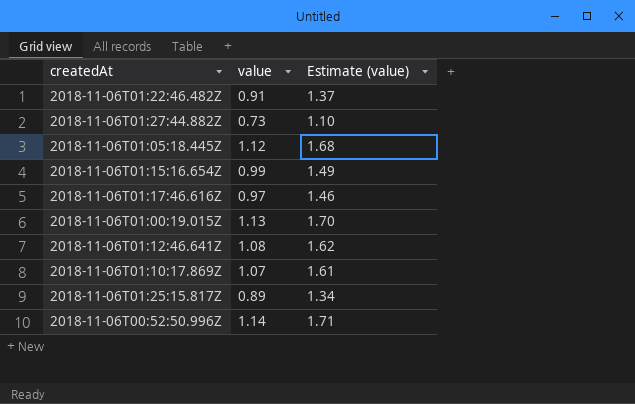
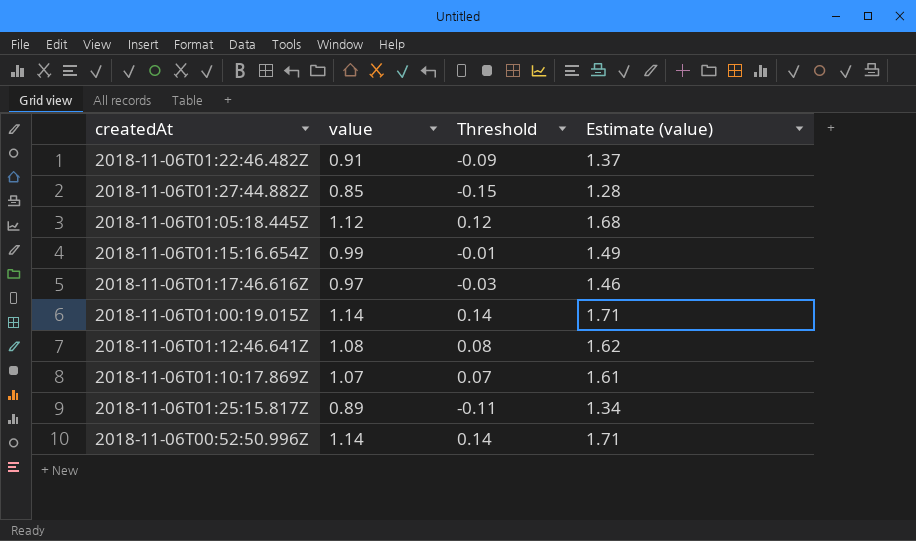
column Threshold | formula: none -> [value] - 1
2018-11-06T01:27:44.882Z | value: 0.73 -> 0.85
2018-11-06T01:27:44.882Z | Estimate (value): 1.10 -> 1.28
2018-11-06T01:00:19.015Z | value: 1.13 -> 1.14
2018-11-06T01:00:19.015Z | Estimate (value): 1.70 -> 1.71

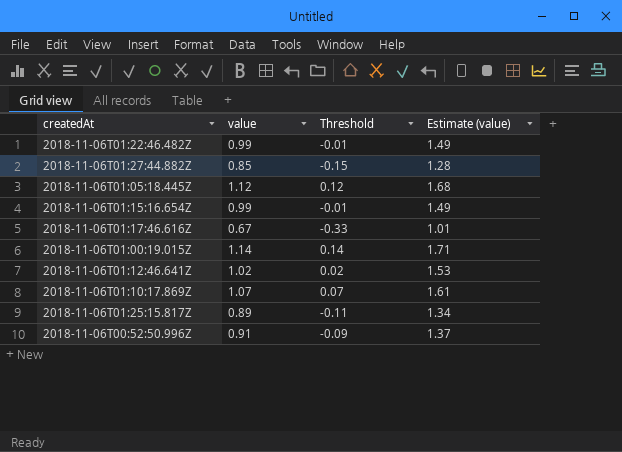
2018-11-06T01:22:46.482Z | value: 0.91 -> 0.99
2018-11-06T01:22:46.482Z | Threshold: -0.09 -> -0.01
2018-11-06T01:22:46.482Z | Estimate (value): 1.37 -> 1.49
2018-11-06T01:17:46.616Z | value: 0.97 -> 0.67
2018-11-06T01:17:46.616Z | Threshold: -0.03 -> -0.33
2018-11-06T01:17:46.616Z | Estimate (value): 1.46 -> 1.01
2018-11-06T01:12:46.641Z | value: 1.08 -> 1.02
2018-11-06T01:12:46.641Z | Threshold: 0.08 -> 0.02
2018-11-06T01:12:46.641Z | Estimate (value): 1.62 -> 1.53
2018-11-06T00:52:50.996Z | value: 1.14 -> 0.91
2018-11-06T00:52:50.996Z | Threshold: 0.14 -> -0.09
2018-11-06T00:52:50.996Z | Estimate (value): 1.71 -> 1.37

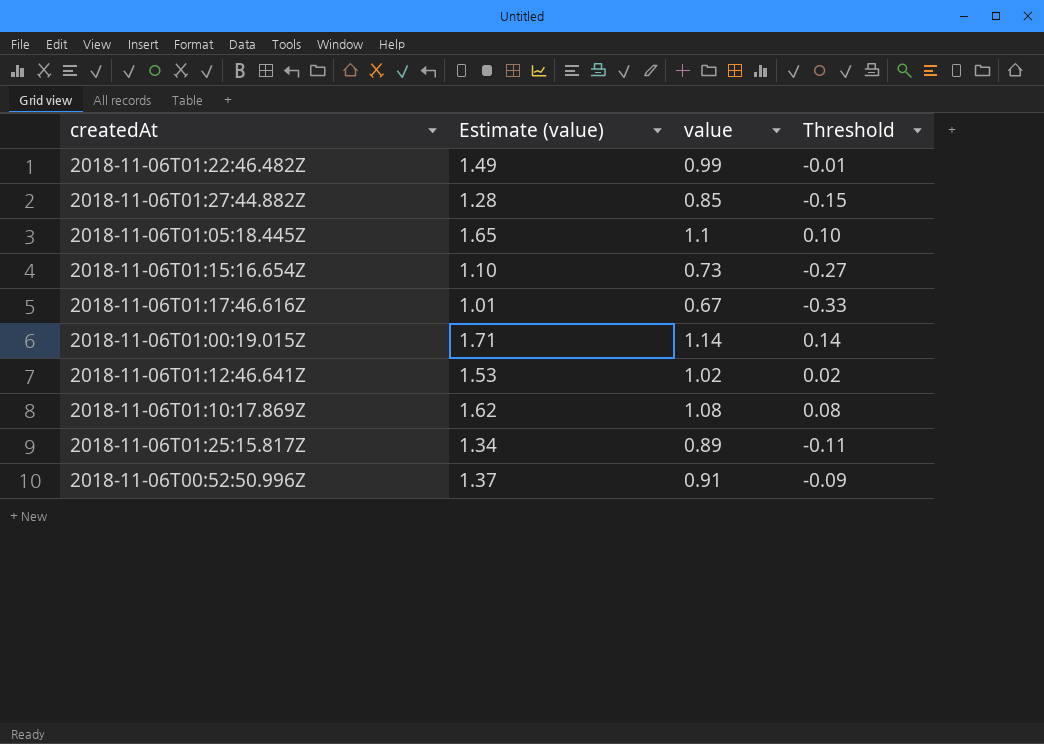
column Estimate (value) | position: 4 -> 2
2018-11-06T01:05:18.445Z | Estimate (value): 1.68 -> 1.65
2018-11-06T01:05:18.445Z | value: 1.12 -> 1.1
2018-11-06T01:05:18.445Z | Threshold: 0.12 -> 0.10
2018-11-06T01:15:16.654Z | Estimate (value): 1.49 -> 1.10
2018-11-06T01:15:16.654Z | value: 0.99 -> 0.73
2018-11-06T01:15:16.654Z | Threshold: -0.01 -> -0.27
2018-11-06T01:10:17.869Z | Estimate (value): 1.61 -> 1.62
2018-11-06T01:10:17.869Z | value: 1.07 -> 1.08
2018-11-06T01:10:17.869Z | Threshold: 0.07 -> 0.08

